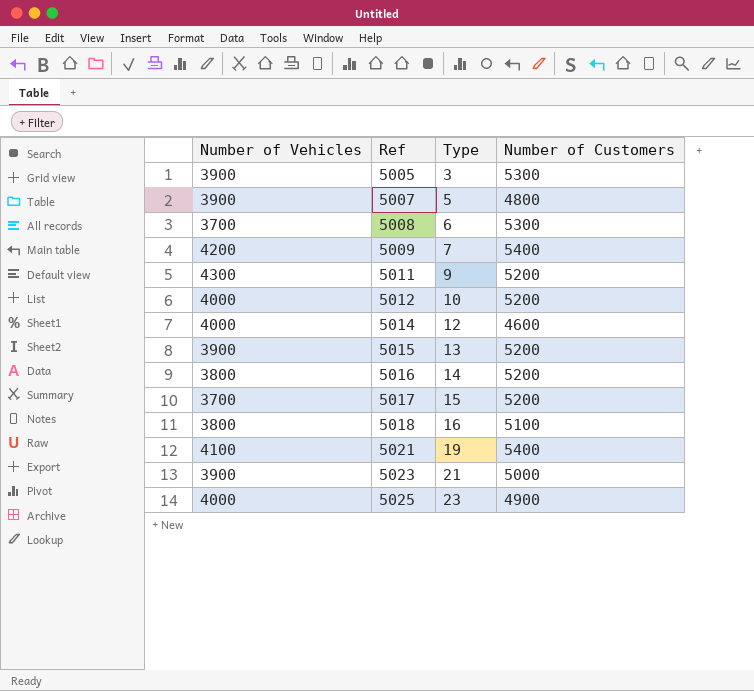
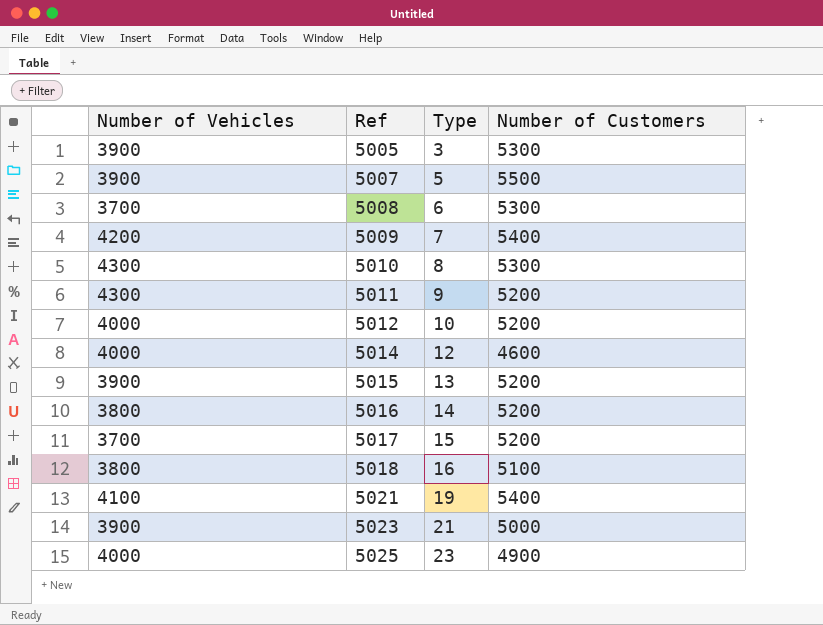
5007 | Number of Customers: 4800 -> 5500
row 5010: none -> 4300 | 8 | 5300

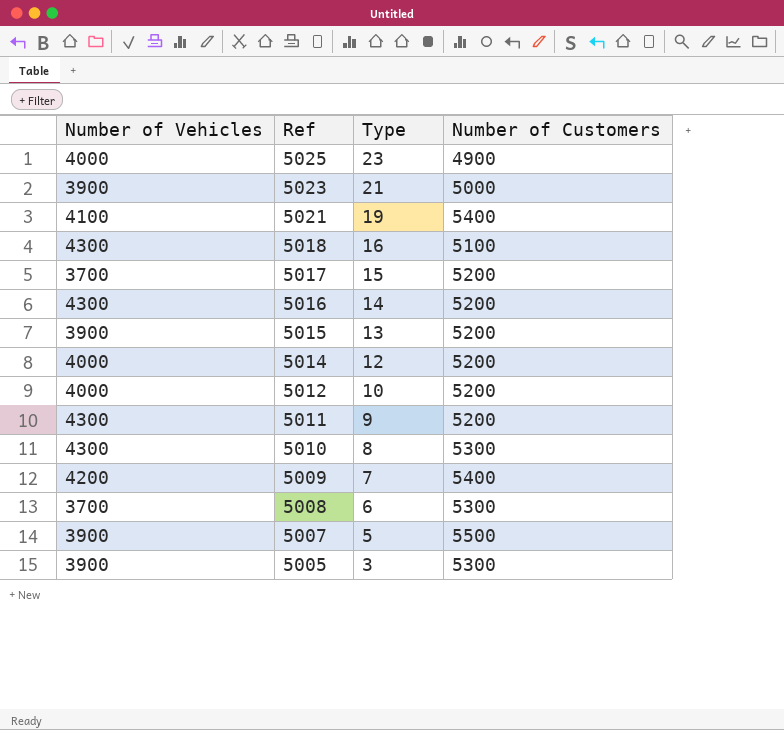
row order: Ref ascending -> Ref descending
5018 | Number of Vehicles: 3800 -> 4300
5016 | Number of Vehicles: 3800 -> 4300
5014 | Number of Customers: 4600 -> 5200

